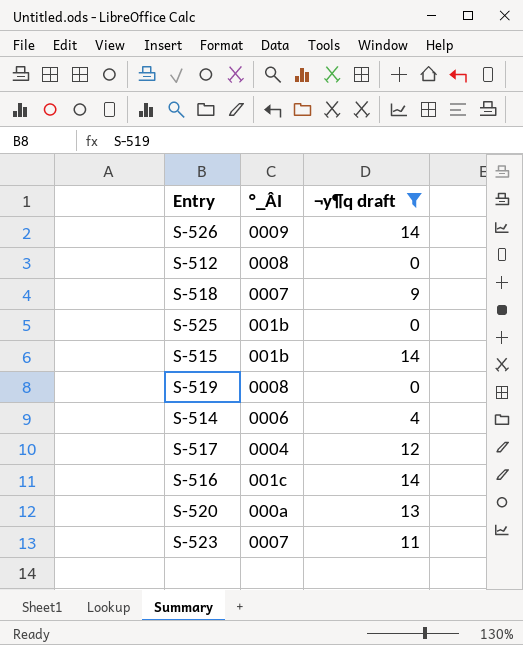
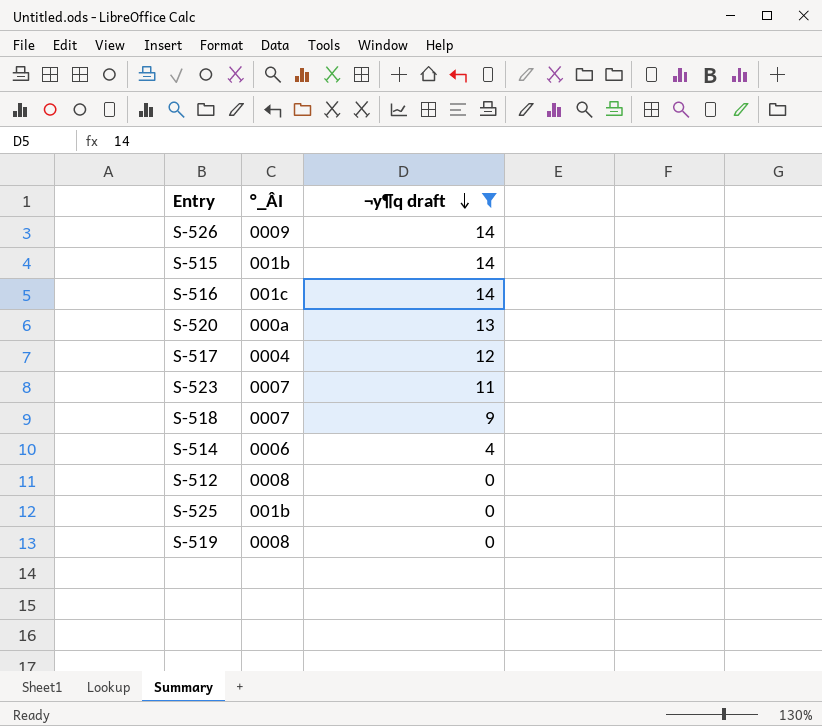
row order: none -> ¬y¶q draft descending

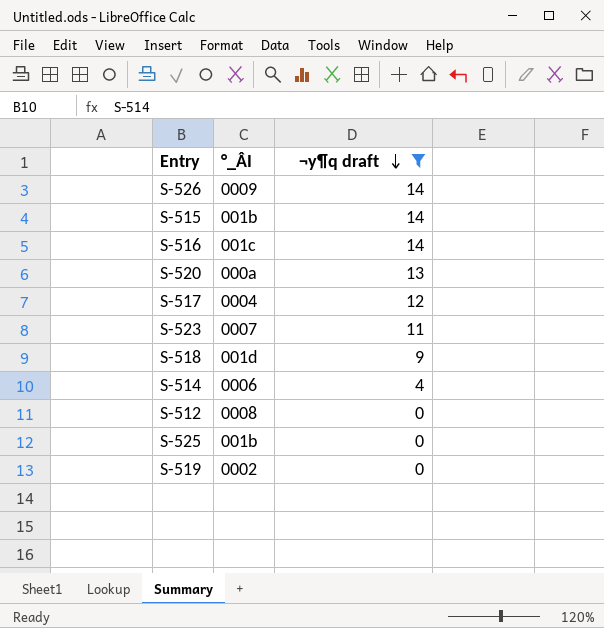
S-518 | °_ÂI: 0007 -> 001d
S-519 | °_ÂI: 0008 -> 0002

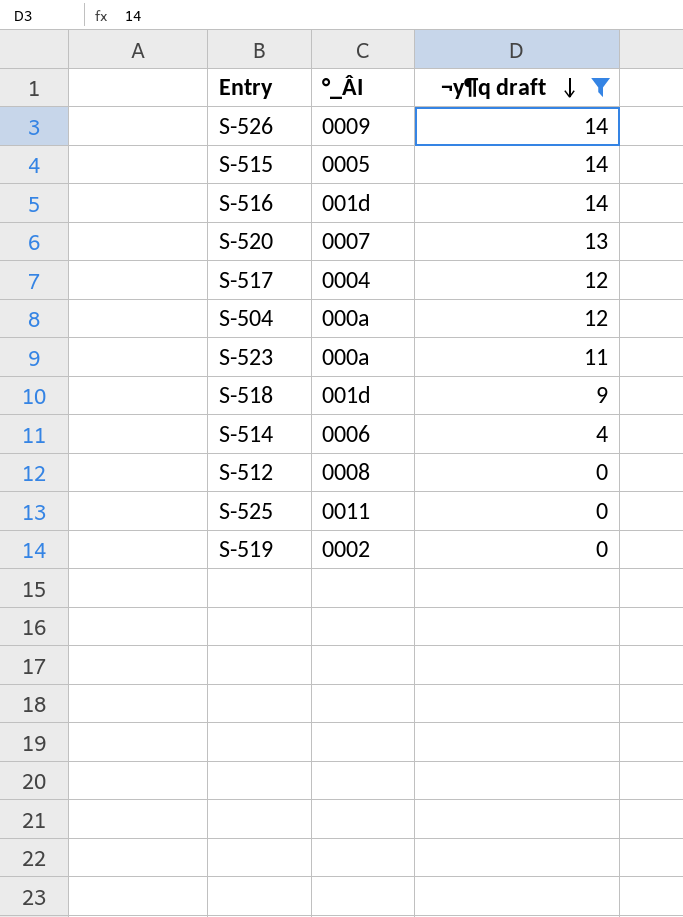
S-515 | °_ÂI: 001b -> 0005
S-516 | °_ÂI: 001c -> 001d
S-520 | °_ÂI: 000a -> 0007
row S-504: none -> 000a | 12
S-523 | °_ÂI: 0007 -> 000a
S-525 | °_ÂI: 001b -> 0011

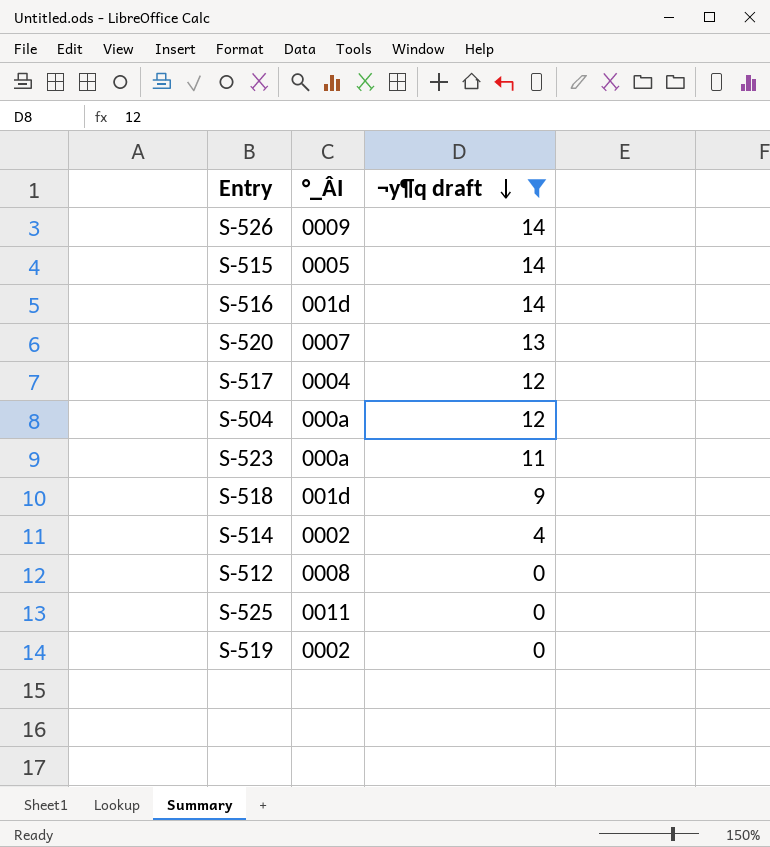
S-514 | °_ÂI: 0006 -> 0002

